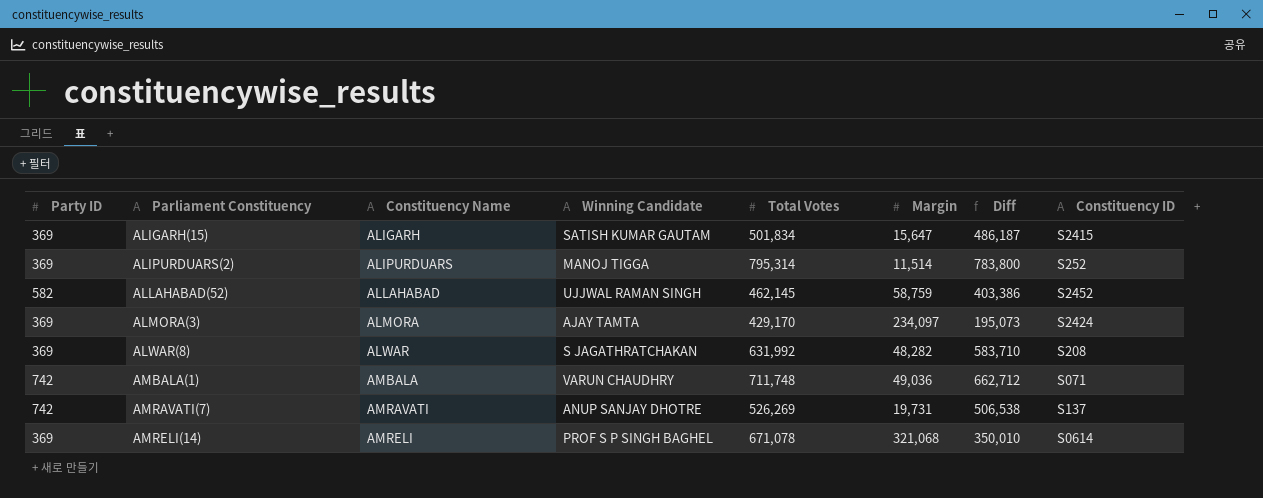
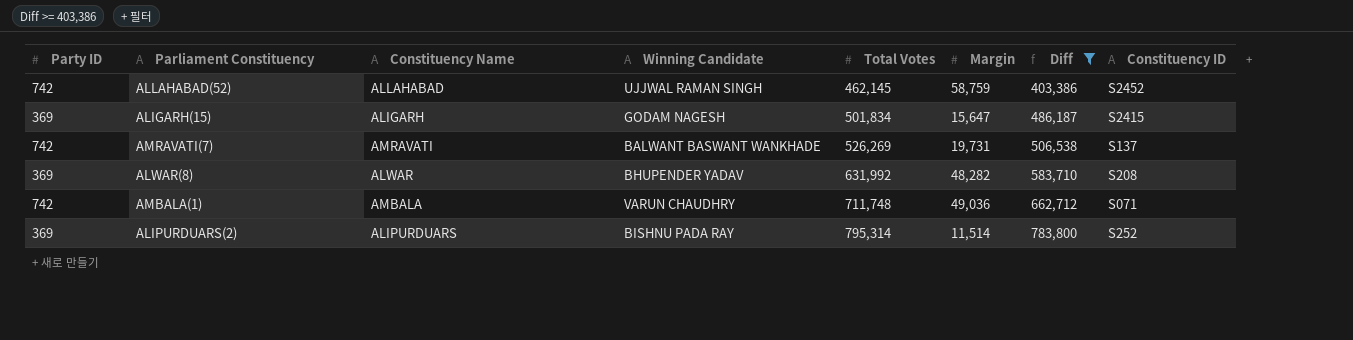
filter: none -> Diff >= 403,386
row order: Parliament Constituency ascending -> Total Votes ascending
ALLAHABAD(52) | Party ID: 582 -> 742
ALIGARH(15) | Winning Candidate: SATISH KUMAR GAUTAM -> GODAM NAGESH
AMRAVATI(7) | Winning Candidate: ANUP SANJAY DHOTRE -> BALWANT BASWANT WANKHADE
ALWAR(8) | Winning Candidate: S JAGATHRATCHAKAN -> BHUPENDER YADAV
ALIPURDUARS(2) | Winning Candidate: MANOJ TIGGA -> BISHNU PADA RAY

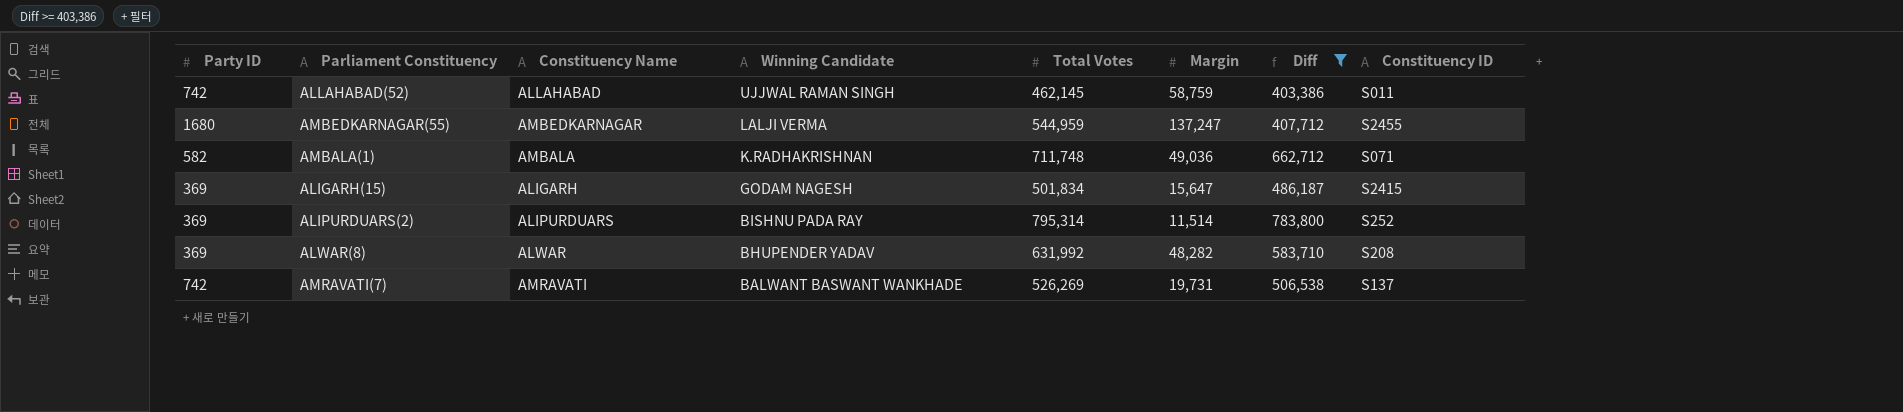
row order: Total Votes ascending -> Winning Candidate descending
ALLAHABAD(52) | Constituency ID: S2452 -> S011
row AMBEDKARNAGAR(55): none -> 1680 | AMBEDKARNAGAR | LALJI VERMA | 544,959 | 137,247 | 407,712 | S2455
AMBALA(1) | Party ID: 742 -> 582
AMBALA(1) | Winning Candidate: VARUN CHAUDHRY -> K.RADHAKRISHNAN

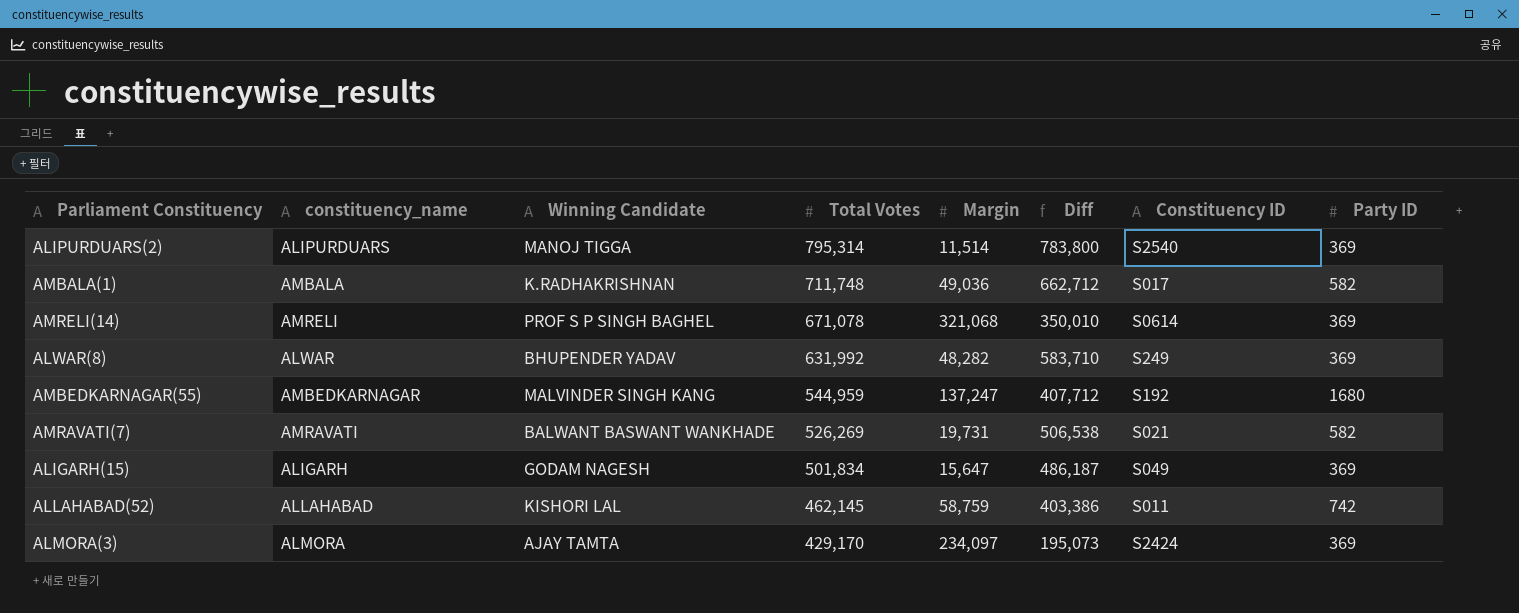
filter: Diff >= 403,386 -> none
row order: Winning Candidate descending -> Total Votes descending
column name: Constituency Name -> constituency_name
column Party ID | position: 1 -> 8
ALIPURDUARS(2) | Winning Candidate: BISHNU PADA RAY -> MANOJ TIGGA
ALIPURDUARS(2) | Constituency ID: S252 -> S2540
AMBALA(1) | Constituency ID: S071 -> S017
ALWAR(8) | Constituency ID: S208 -> S249
AMBEDKARNAGAR(55) | Winning Candidate: LALJI VERMA -> MALVINDER SINGH KANG
AMBEDKARNAGAR(55) | Constituency ID: S2455 -> S192
AMRAVATI(7) | Constituency ID: S137 -> S021
AMRAVATI(7) | Party ID: 742 -> 582
ALIGARH(15) | Constituency ID: S2415 -> S049
ALLAHABAD(52) | Winning Candidate: UJJWAL RAMAN SINGH -> KISHORI LAL

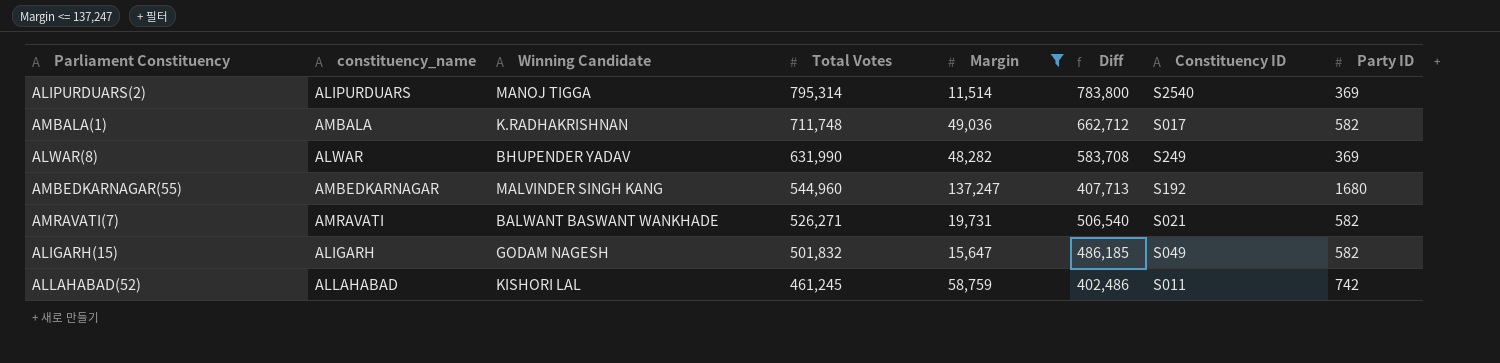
filter: none -> Margin <= 137,247
ALWAR(8) | Total Votes: 631,992 -> 631,990
ALWAR(8) | Diff: 583,710 -> 583,708
AMBEDKARNAGAR(55) | Total Votes: 544,959 -> 544,960
AMBEDKARNAGAR(55) | Diff: 407,712 -> 407,713
AMRAVATI(7) | Total Votes: 526,269 -> 526,271
AMRAVATI(7) | Diff: 506,538 -> 506,540
ALIGARH(15) | Total Votes: 501,834 -> 501,832
ALIGARH(15) | Diff: 486,187 -> 486,185
ALIGARH(15) | Party ID: 369 -> 582
ALLAHABAD(52) | Total Votes: 462,145 -> 461,245
ALLAHABAD(52) | Diff: 403,386 -> 402,486

